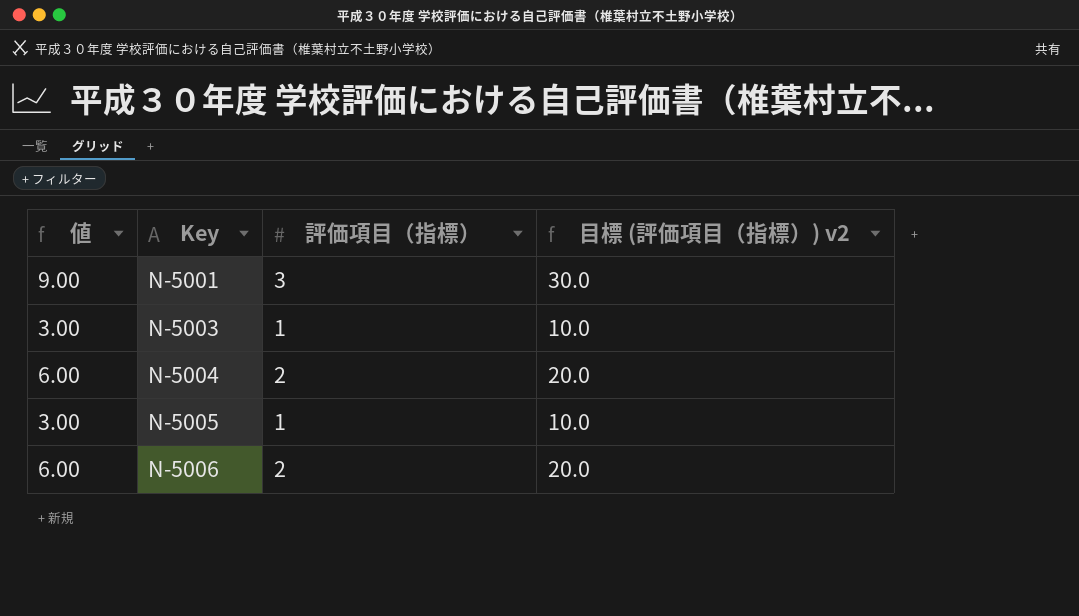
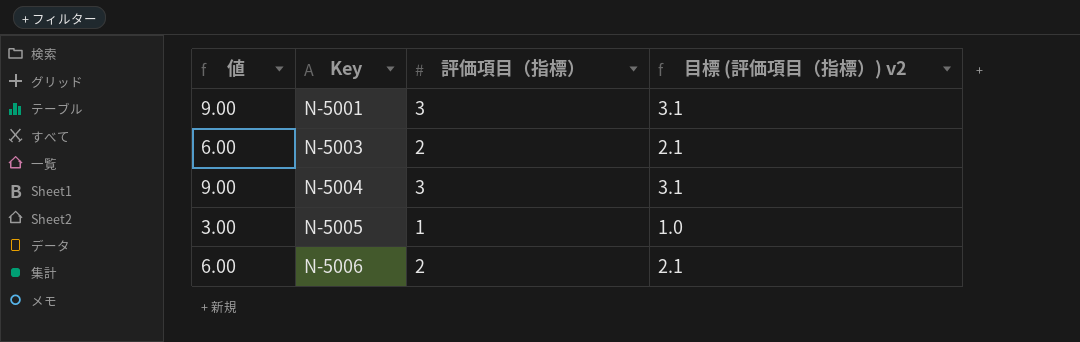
column 目標 (評価項目（指標）) v2 | formula: [評価項目（指標）] * 10 -> [評価項目（指標）] * 1.03
N-5003 | 値: 3.00 -> 6.00
N-5003 | 評価項目（指標）: 1 -> 2
N-5004 | 値: 6.00 -> 9.00
N-5004 | 評価項目（指標）: 2 -> 3

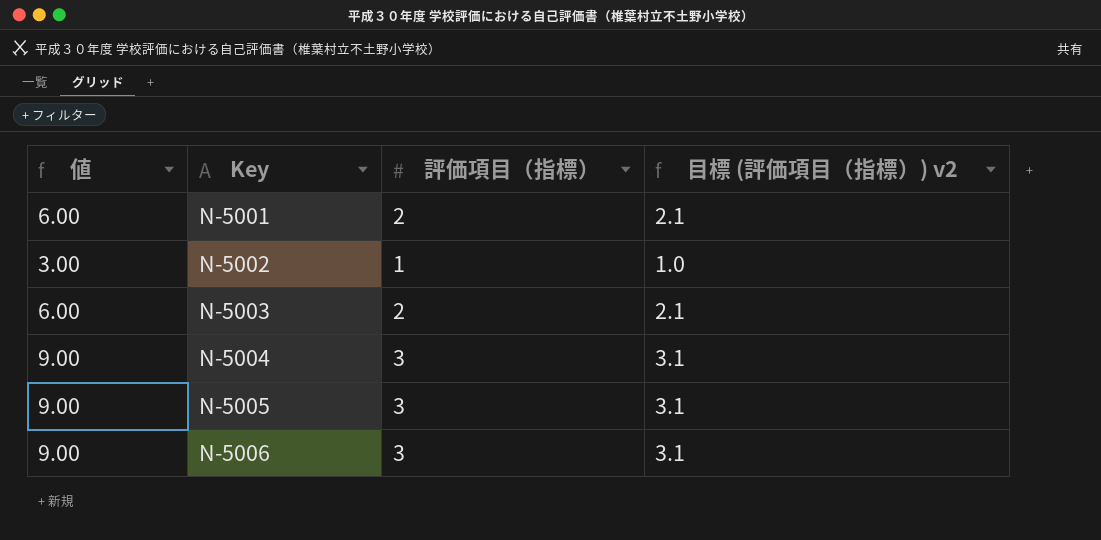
N-5001 | 値: 9.00 -> 6.00
N-5001 | 評価項目（指標）: 3 -> 2
N-5001 | 目標 (評価項目（指標）) v2: 3.1 -> 2.1
row N-5002: none -> 3.00 | 1 | 1.0
N-5005 | 値: 3.00 -> 9.00
N-5005 | 評価項目（指標）: 1 -> 3
N-5005 | 目標 (評価項目（指標）) v2: 1.0 -> 3.1
N-5006 | 値: 6.00 -> 9.00
N-5006 | 評価項目（指標）: 2 -> 3
N-5006 | 目標 (評価項目（指標）) v2: 2.1 -> 3.1

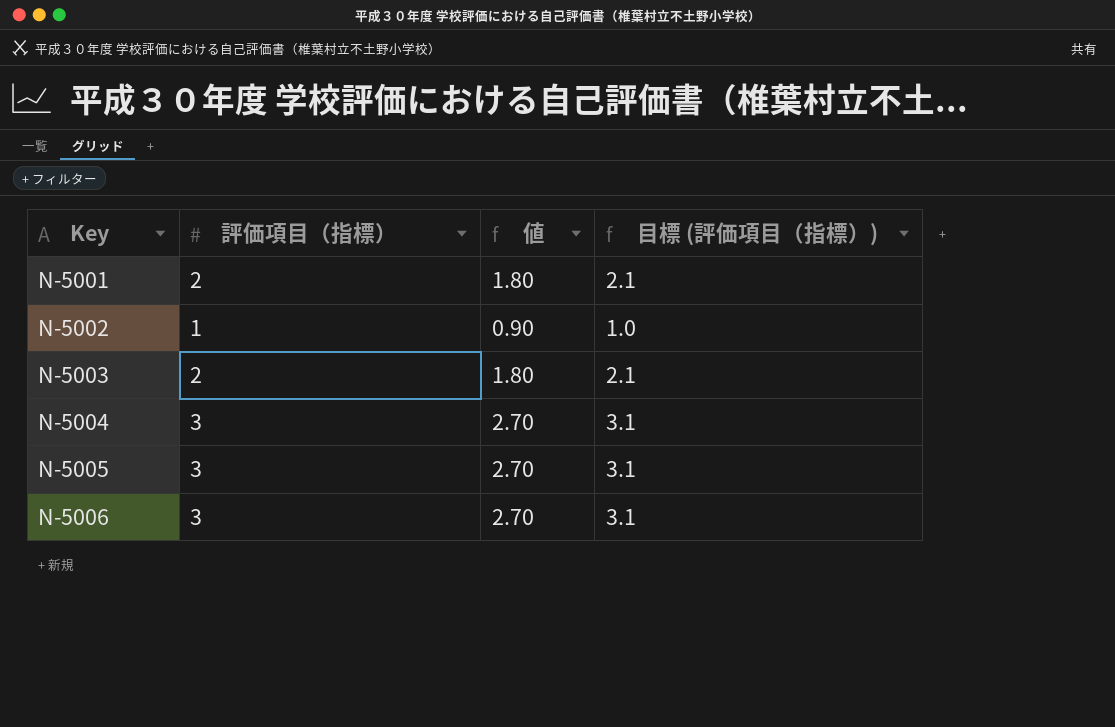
column 値 | formula: [評価項目（指標）] * 3 -> [評価項目（指標）] * 0.9
column 値 | position: 1 -> 3
column name: 目標 (評価項目（指標）) v2 -> 目標 (評価項目（指標）)

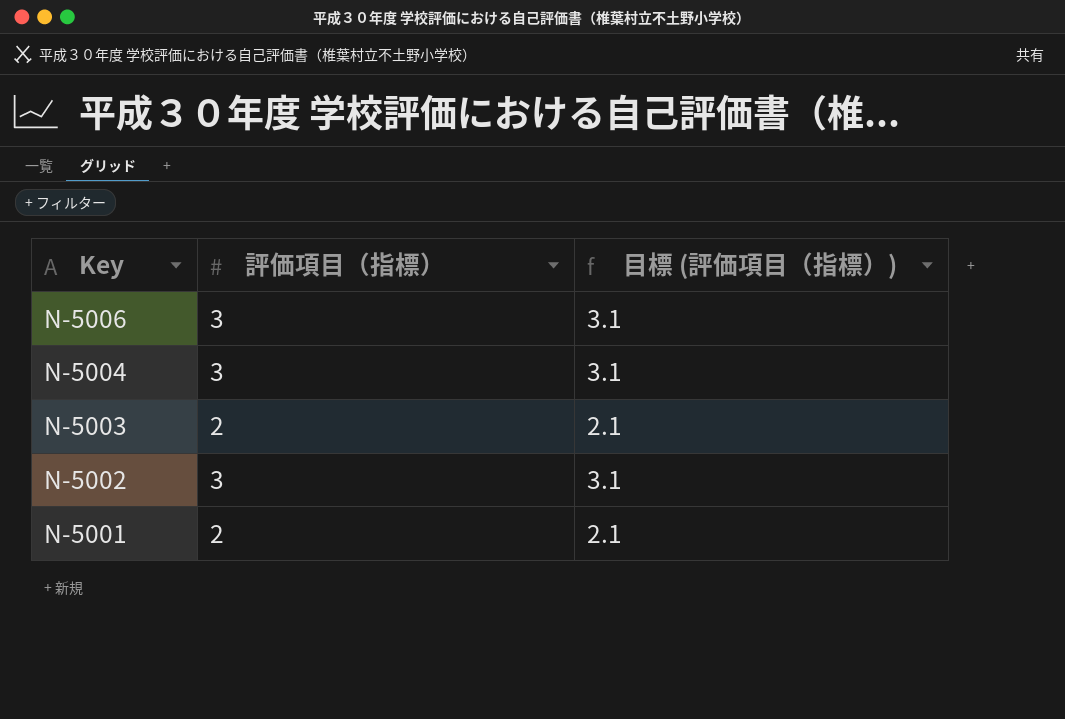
row order: Key ascending -> Key descending
column 値 | formula: [評価項目（指標）] * 0.9 -> none
row N-5005: 3 | 2.70 | 3.1 -> none
N-5002 | 評価項目（指標）: 1 -> 3
N-5002 | 目標 (評価項目（指標）): 1.0 -> 3.1

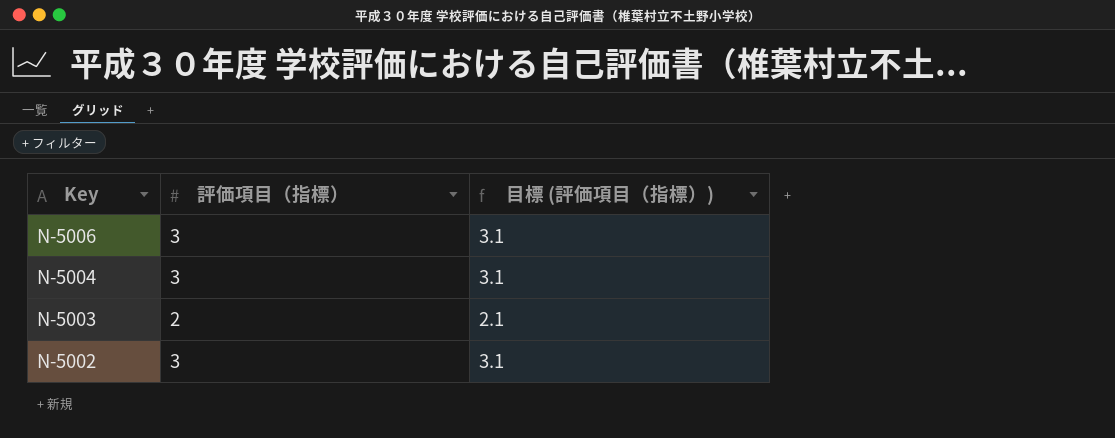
row N-5001: 2 | 2.1 -> none

